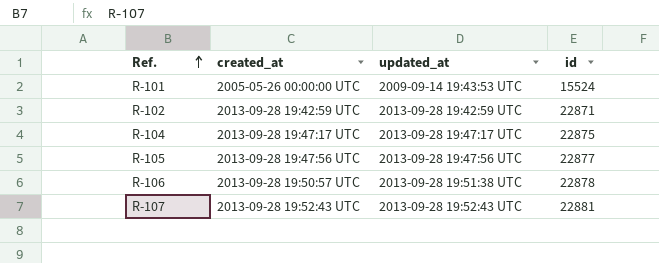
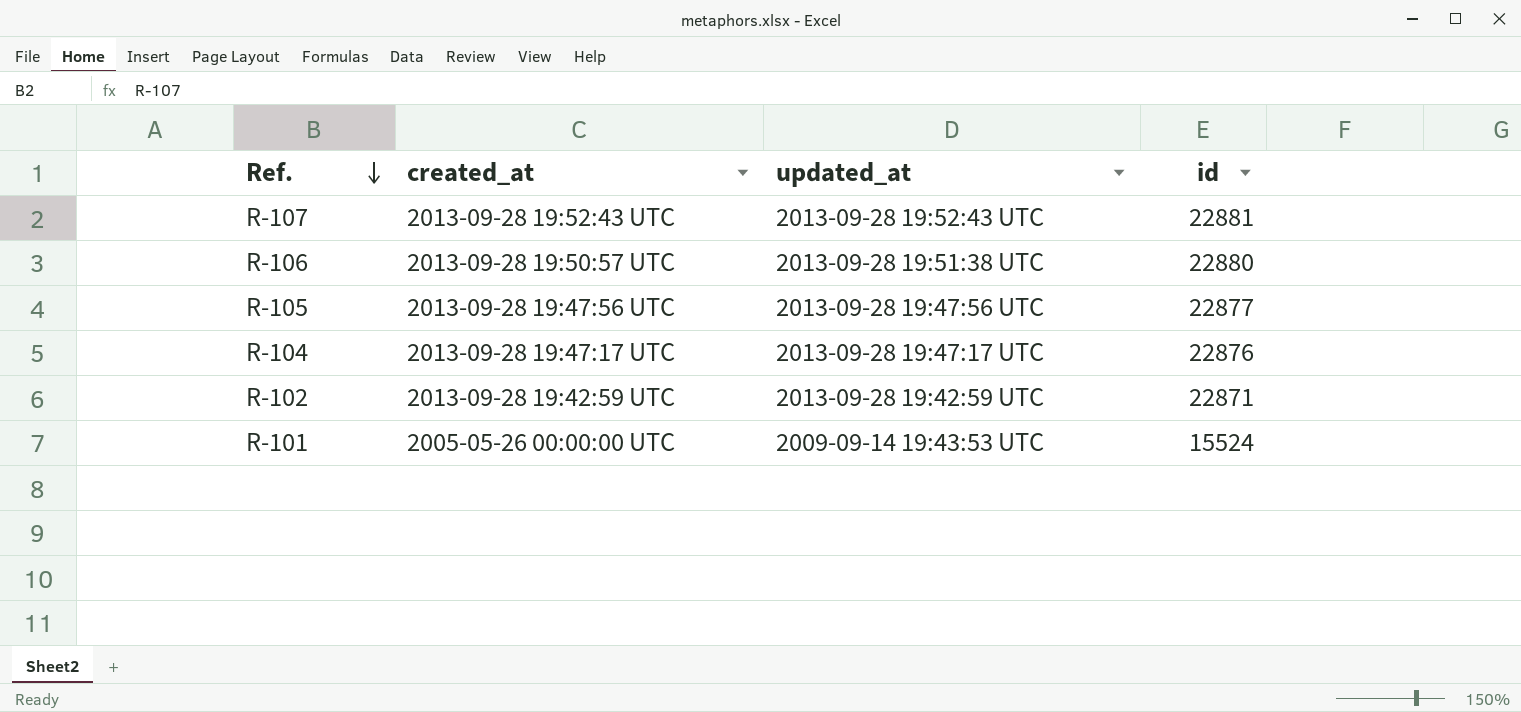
row order: Ref. ascending -> Ref. descending
R-106 | id: 22878 -> 22880
R-104 | id: 22875 -> 22876

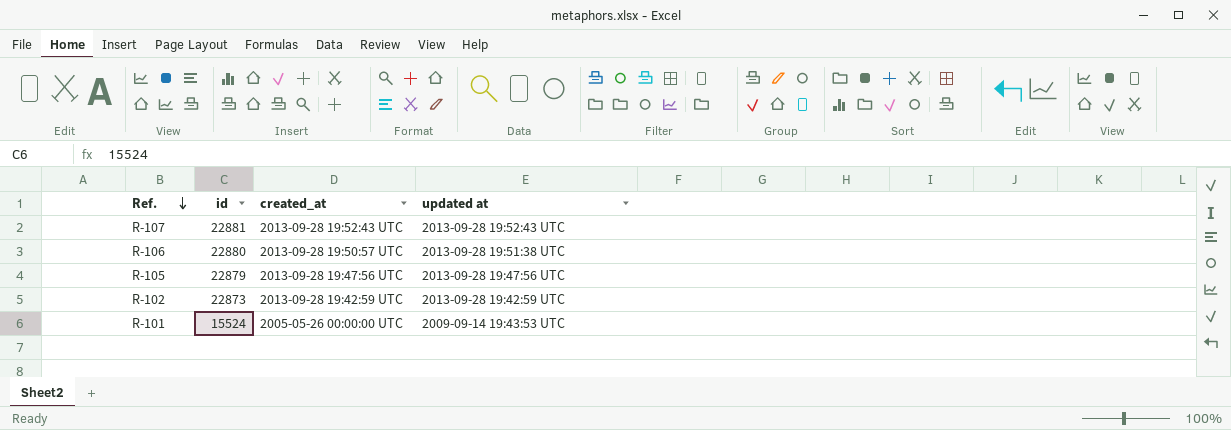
column id | position: 4 -> 2
column name: updated_at -> updated at
row R-104: 2013-09-28 19:47:17 UTC | 2013-09-28 19:47:17 UTC | 22876 -> none
R-105 | id: 22877 -> 22879
R-102 | id: 22871 -> 22873

